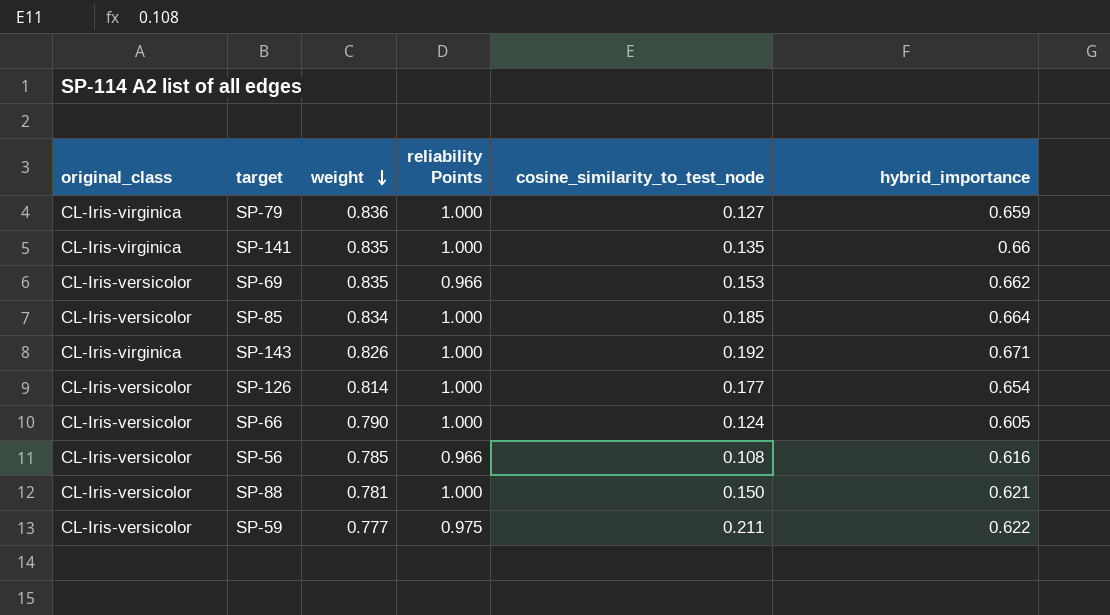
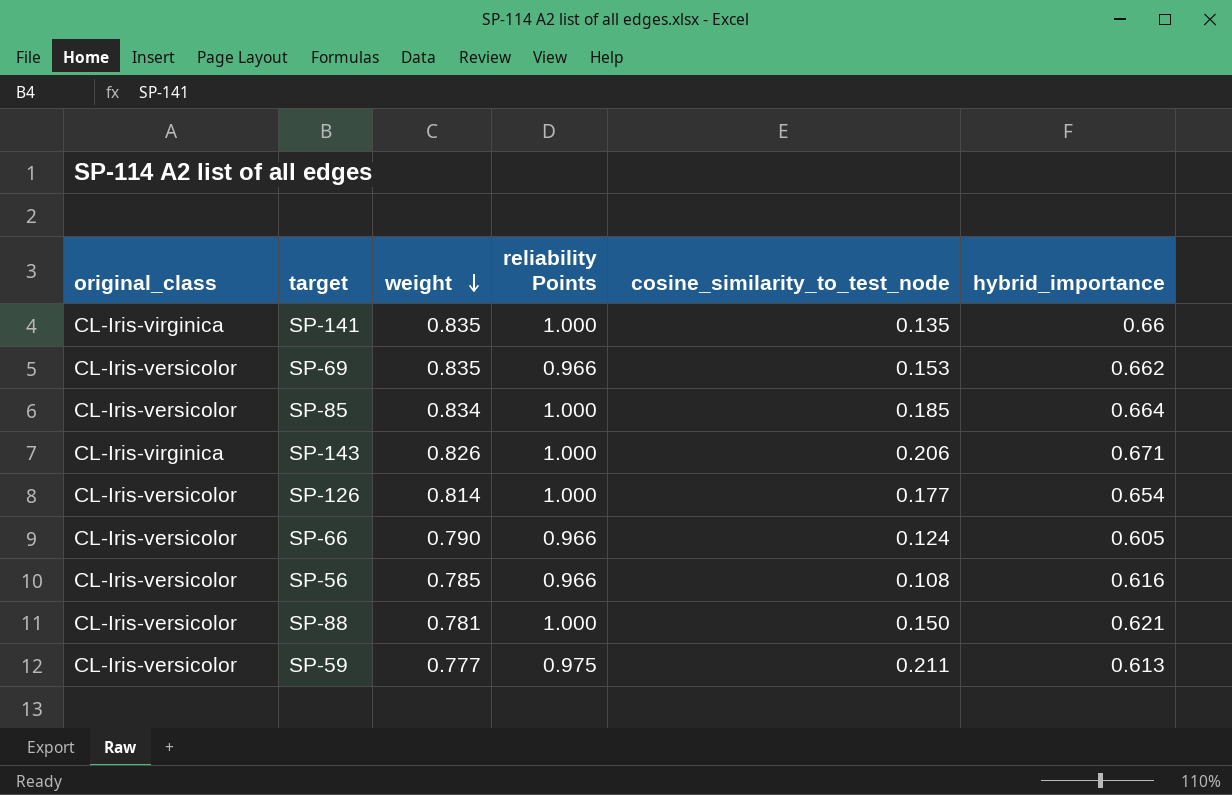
row SP-79: CL-Iris-virginica | 0.836 | 1.000 | 0.127 | 0.659 -> none
SP-143 | cosine_similarity_to_test_node: 0.192 -> 0.206
SP-66 | reliability Points: 1.000 -> 0.966
SP-59 | hybrid_importance: 0.622 -> 0.613

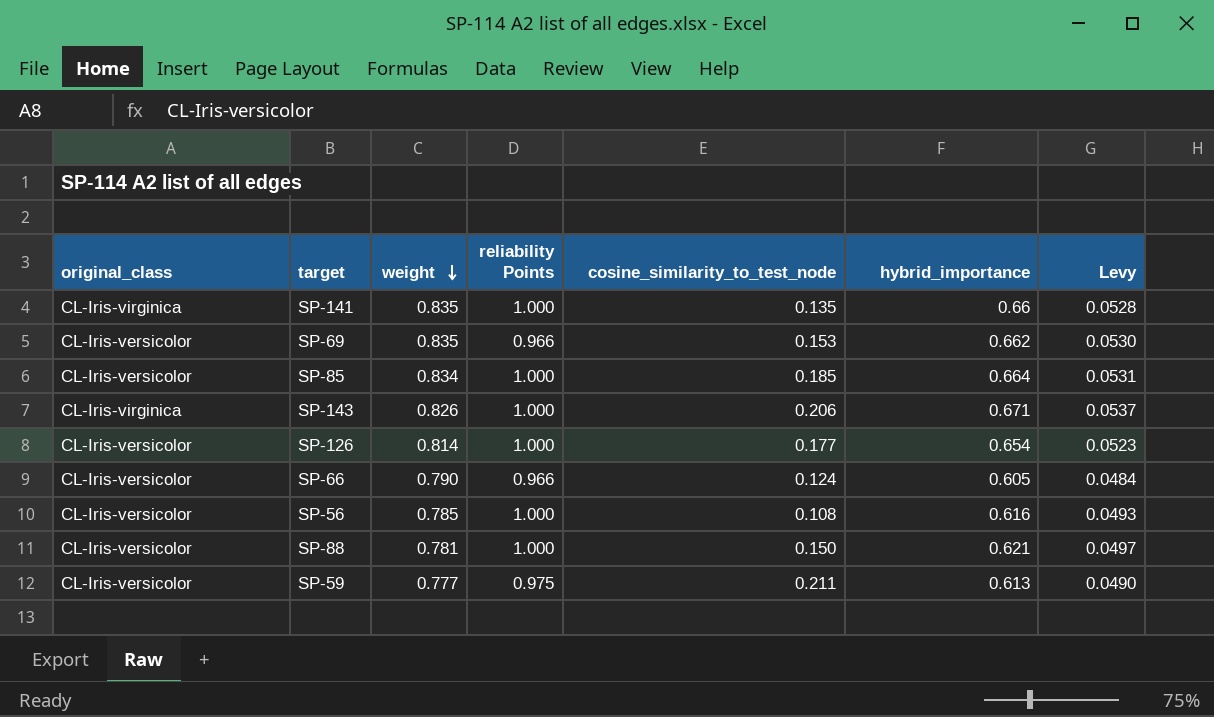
column Levy | formula: none -> [hybrid_importance] * 0.08
SP-56 | reliability Points: 0.966 -> 1.000

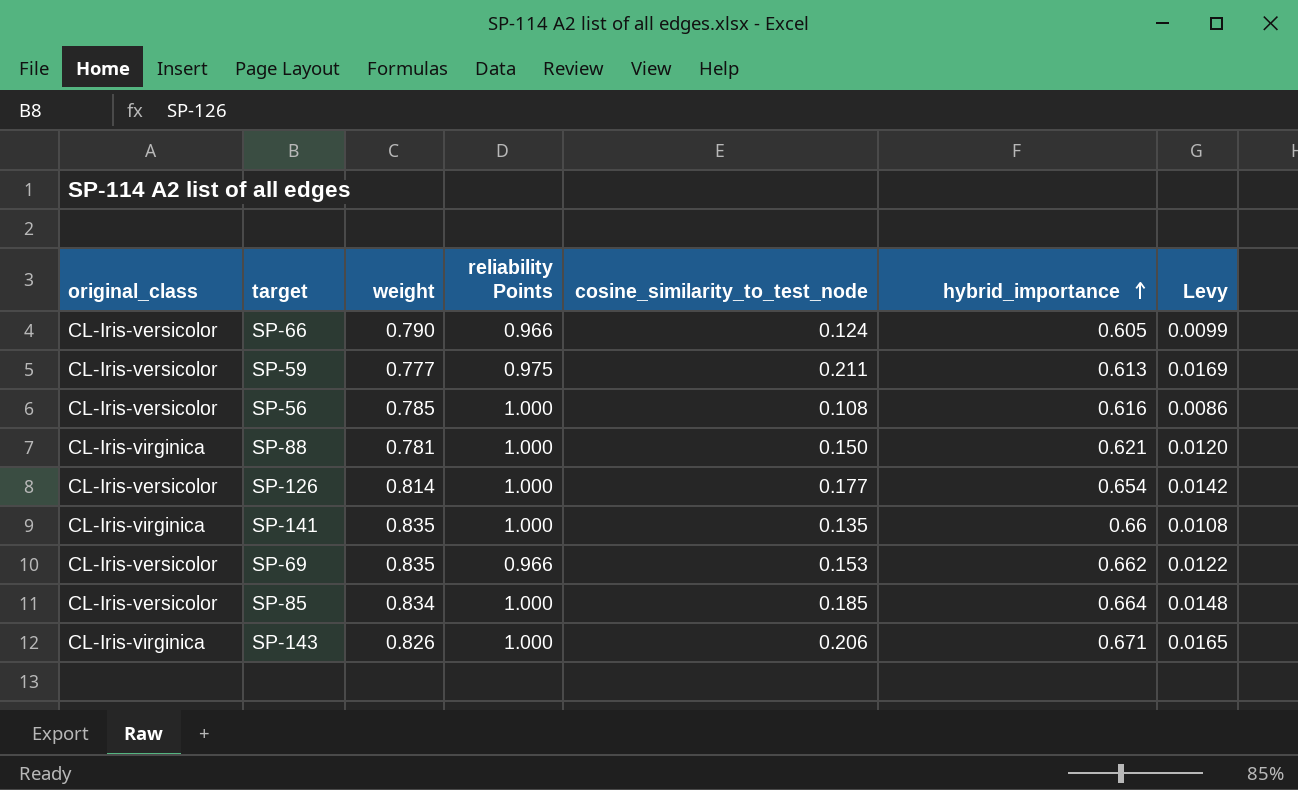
row order: weight descending -> hybrid_importance ascending
column Levy | formula: [hybrid_importance] * 0.08 -> [cosine_similarity_to_test_node] * 0.08
SP-88 | original_class: CL-Iris-versicolor -> CL-Iris-virginica

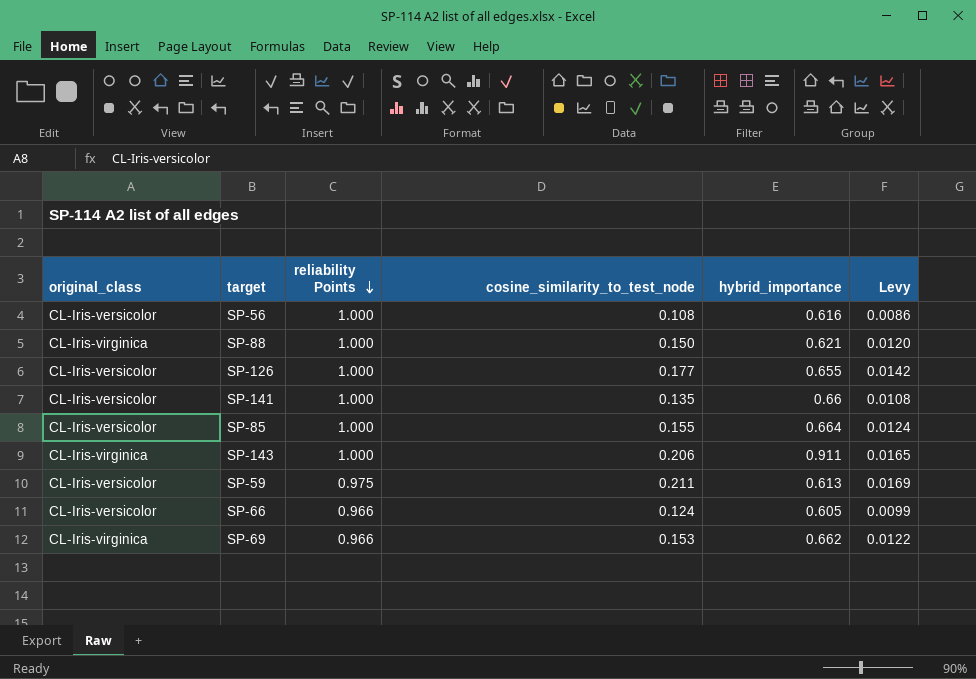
row order: hybrid_importance ascending -> reliability Points descending
column weight | position: 3 -> none
SP-126 | hybrid_importance: 0.654 -> 0.655
SP-141 | original_class: CL-Iris-virginica -> CL-Iris-versicolor
SP-85 | cosine_similarity_to_test_node: 0.185 -> 0.155
SP-85 | Levy: 0.0148 -> 0.0124
SP-143 | hybrid_importance: 0.671 -> 0.911
SP-69 | original_class: CL-Iris-versicolor -> CL-Iris-virginica

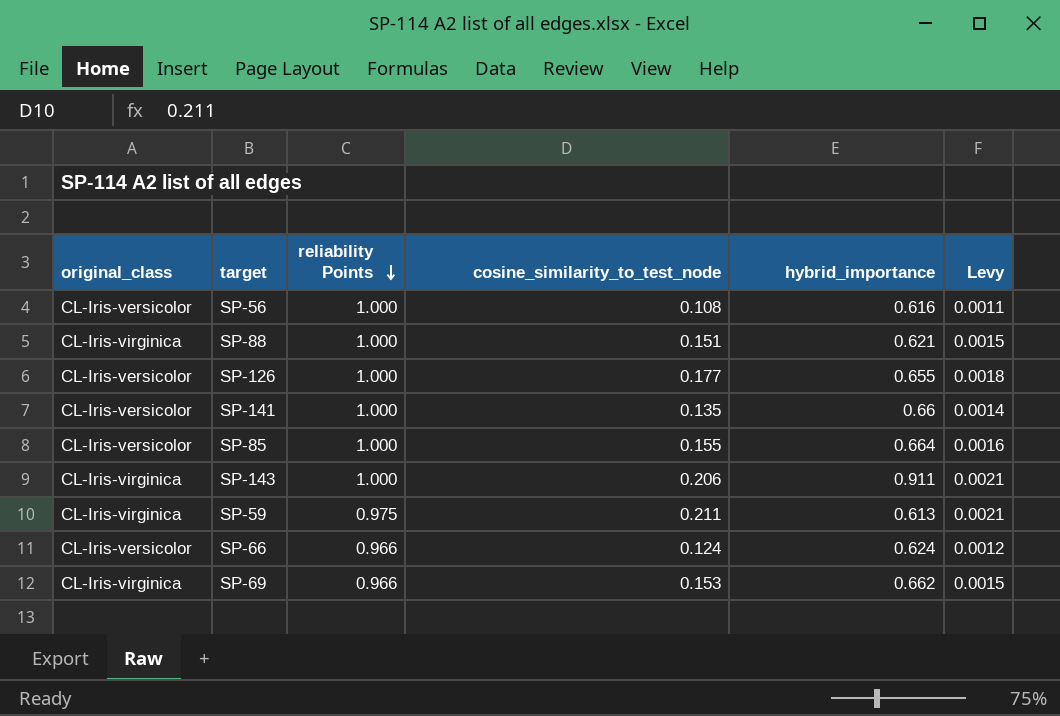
column Levy | formula: [cosine_similarity_to_test_node] * 0.08 -> [cosine_similarity_to_test_node] * 0.01
SP-88 | cosine_similarity_to_test_node: 0.150 -> 0.151
SP-59 | original_class: CL-Iris-versicolor -> CL-Iris-virginica
SP-66 | hybrid_importance: 0.605 -> 0.624

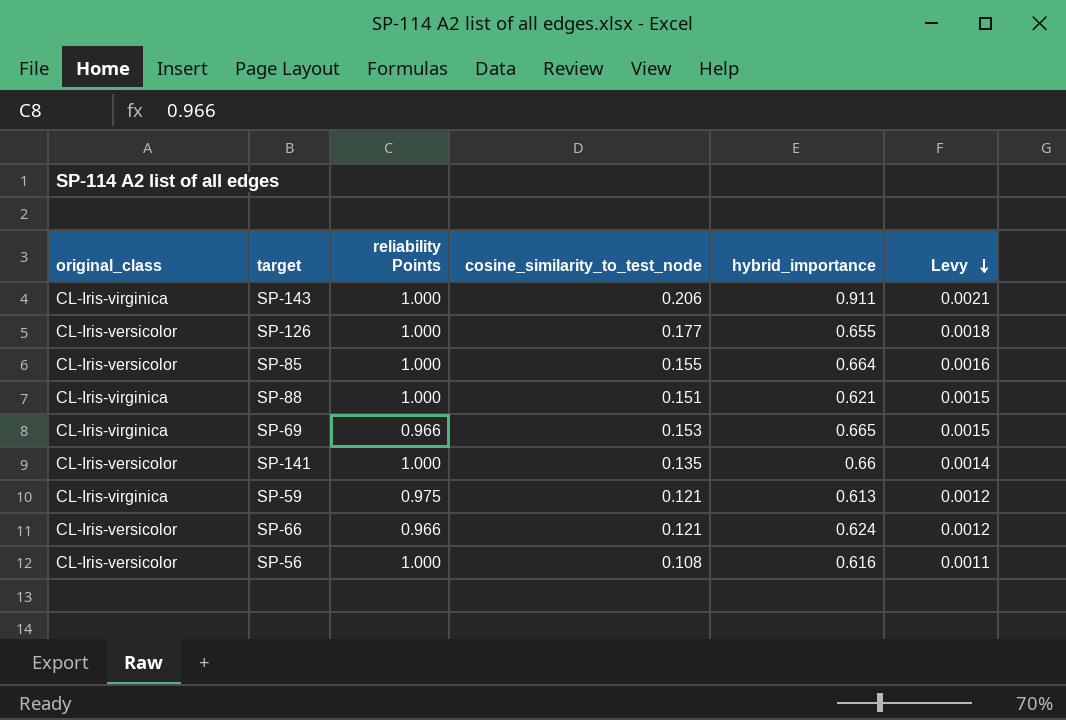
row order: reliability Points descending -> Levy descending
SP-69 | hybrid_importance: 0.662 -> 0.665
SP-59 | cosine_similarity_to_test_node: 0.211 -> 0.121
SP-59 | Levy: 0.0021 -> 0.0012
SP-66 | cosine_similarity_to_test_node: 0.124 -> 0.121

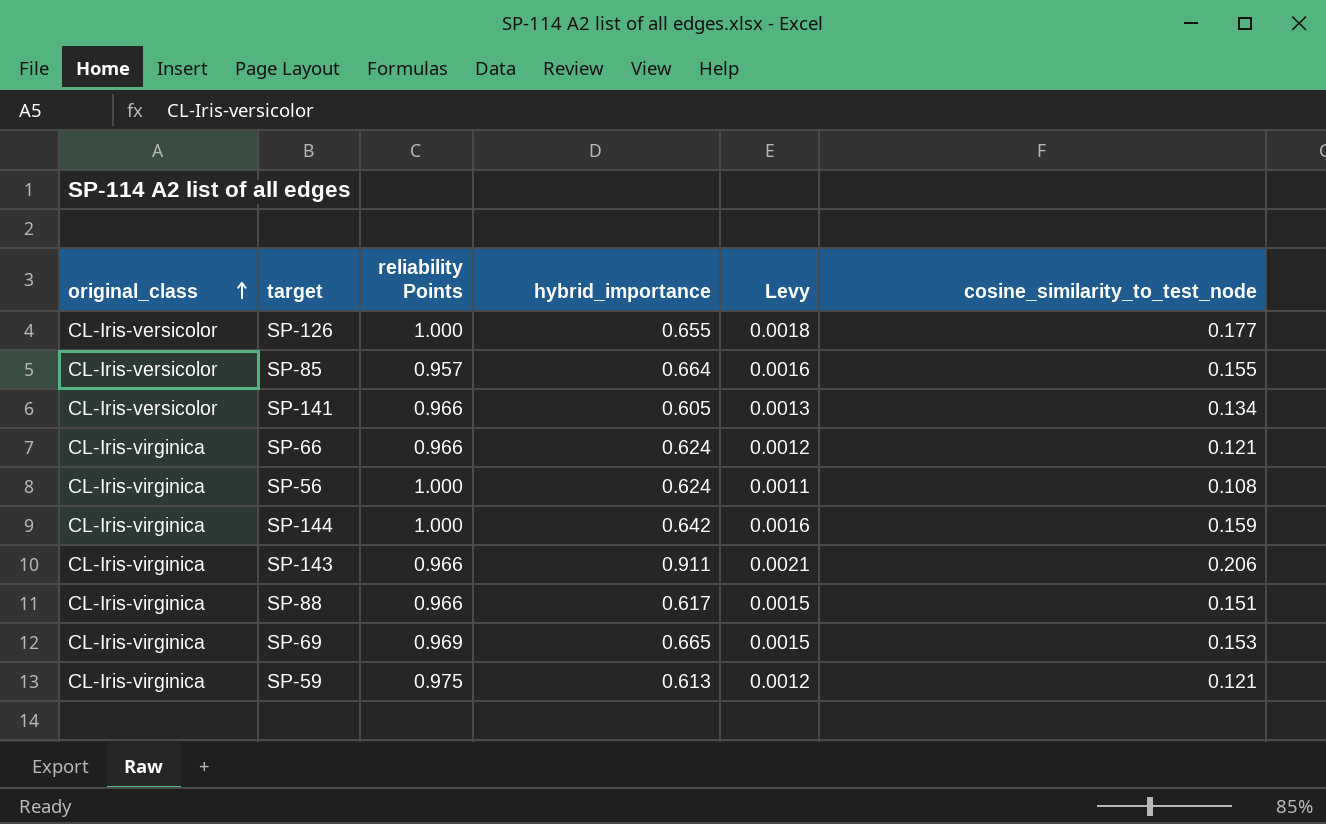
row order: Levy descending -> original_class ascending
column cosine_similarity_to_test_node | position: 4 -> 6
SP-85 | reliability Points: 1.000 -> 0.957
SP-141 | reliability Points: 1.000 -> 0.966
SP-141 | hybrid_importance: 0.66 -> 0.605
SP-141 | Levy: 0.0014 -> 0.0013
SP-141 | cosine_similarity_to_test_node: 0.135 -> 0.134
SP-66 | original_class: CL-Iris-versicolor -> CL-Iris-virginica
SP-56 | original_class: CL-Iris-versicolor -> CL-Iris-virginica
SP-56 | hybrid_importance: 0.616 -> 0.624
row SP-144: none -> CL-Iris-virginica | 1.000 | 0.642 | 0.0016 | 0.159
SP-143 | reliability Points: 1.000 -> 0.966
SP-88 | reliability Points: 1.000 -> 0.966
SP-88 | hybrid_importance: 0.621 -> 0.617
SP-69 | reliability Points: 0.966 -> 0.969

